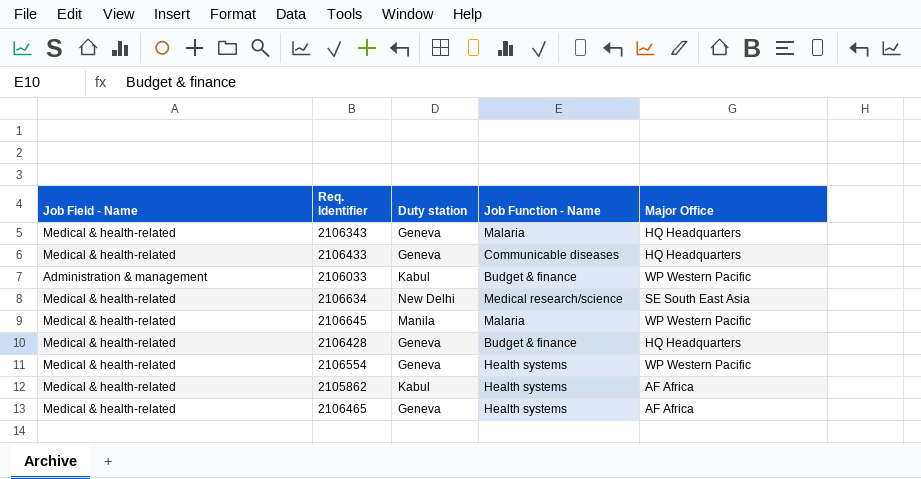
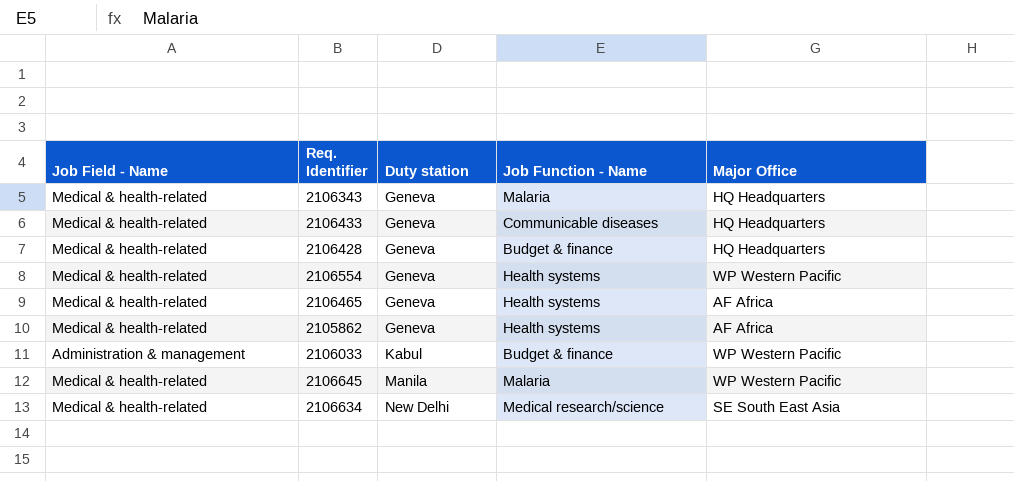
row order: none -> Duty station ascending
2105862 | Duty station: Kabul -> Geneva

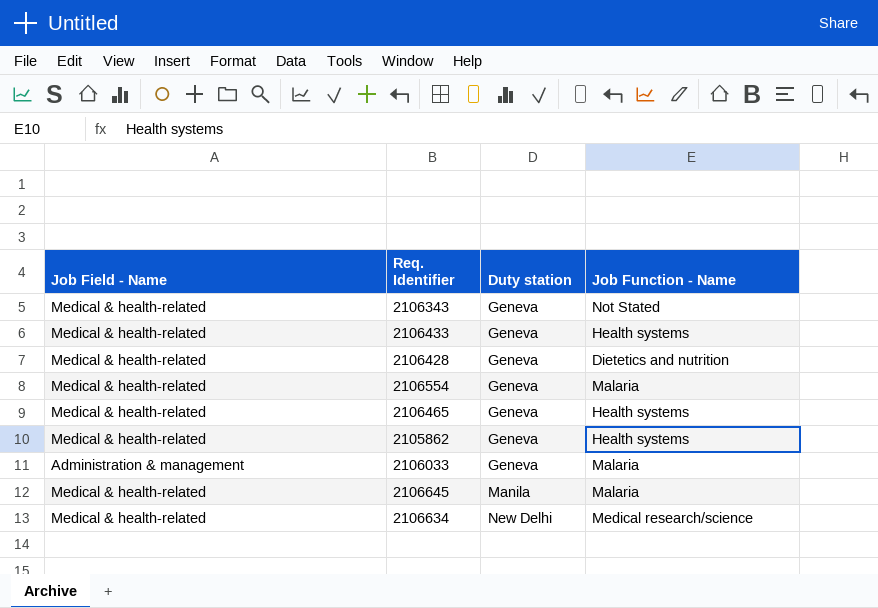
column Major Office | position: 5 -> none
2106343 | Job Function - Name: Malaria -> Not Stated
2106433 | Job Function - Name: Communicable diseases -> Health systems
2106428 | Job Function - Name: Budget & finance -> Dietetics and nutrition
2106554 | Job Function - Name: Health systems -> Malaria
2106033 | Duty station: Kabul -> Geneva
2106033 | Job Function - Name: Budget & finance -> Malaria

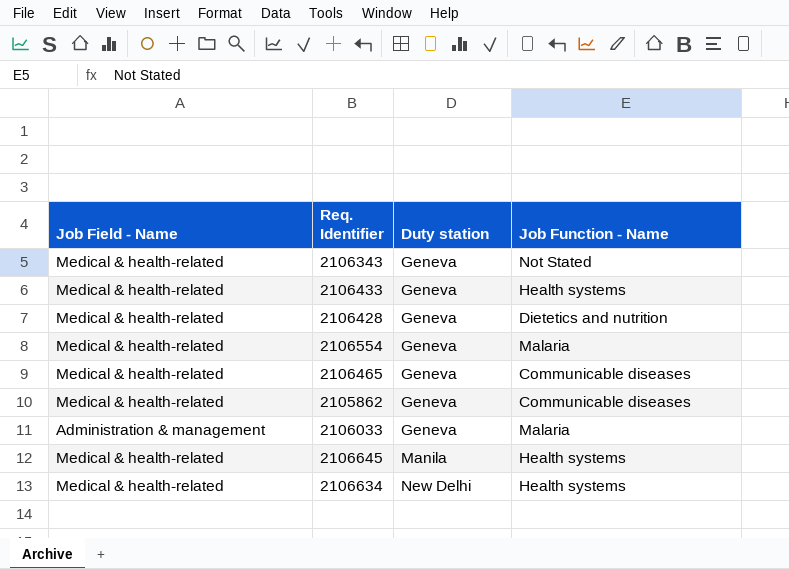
2106465 | Job Function - Name: Health systems -> Communicable diseases
2105862 | Job Function - Name: Health systems -> Communicable diseases
2106645 | Job Function - Name: Malaria -> Health systems
2106634 | Job Function - Name: Medical research/science -> Health systems

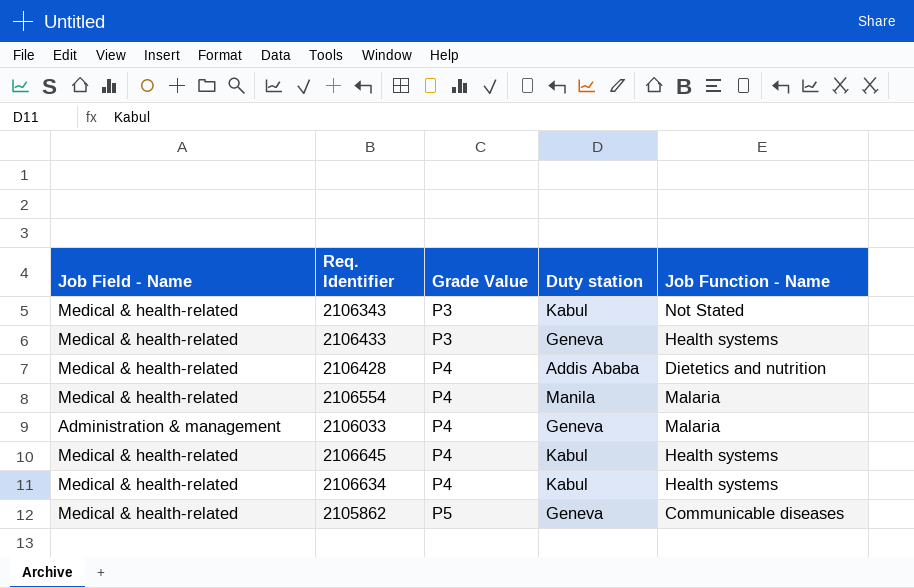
row order: Duty station ascending -> Grade Value ascending
column Grade Value | position: none -> 3
row 2106465: Medical & health-related | Geneva | Communicable diseases -> none
2106343 | Duty station: Geneva -> Kabul
2106428 | Duty station: Geneva -> Addis Ababa
2106554 | Duty station: Geneva -> Manila
2106645 | Duty station: Manila -> Kabul
2106634 | Duty station: New Delhi -> Kabul

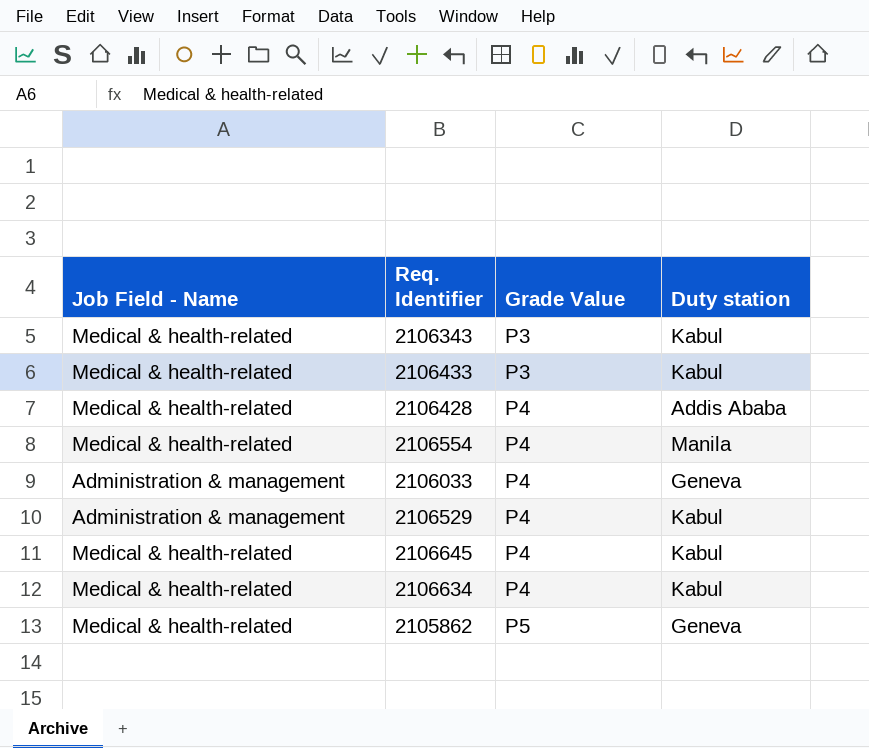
column Job Function - Name | position: 5 -> none
2106433 | Duty station: Geneva -> Kabul
row 2106529: none -> Administration & management | P4 | Kabul

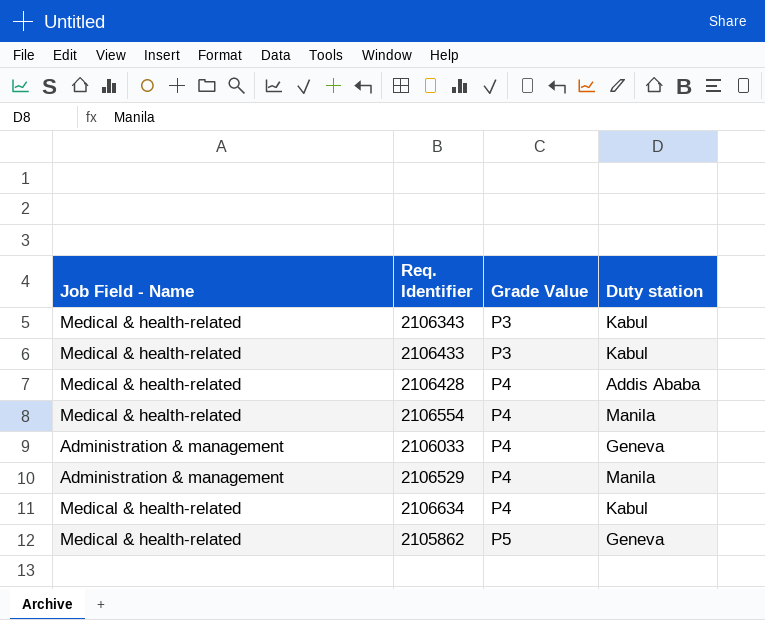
row 2106645: Medical & health-related | P4 | Kabul -> none
2106529 | Duty station: Kabul -> Manila

